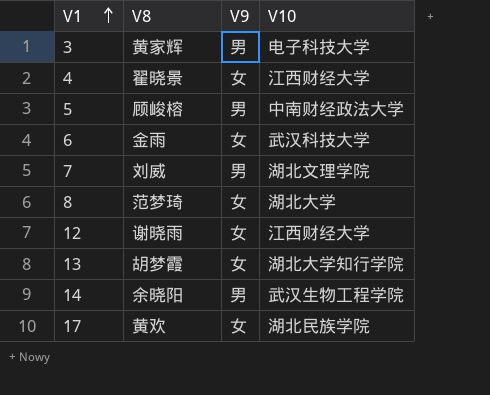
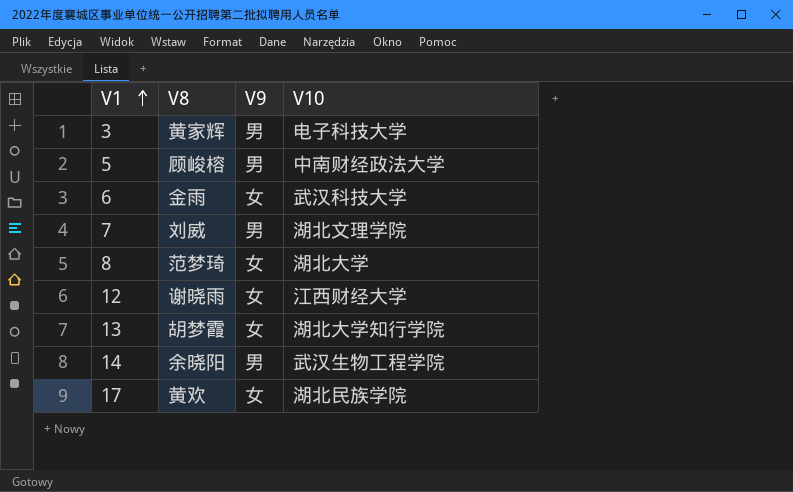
row 4: 翟晓景 | 女 | 江西财经大学 -> none

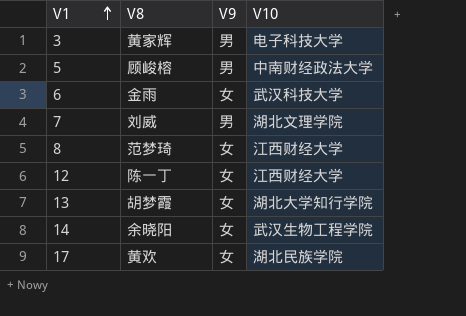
8 | V10: 湖北大学 -> 江西财经大学
12 | V8: 谢晓雨 -> 陈一丁
14 | V9: 男 -> 女

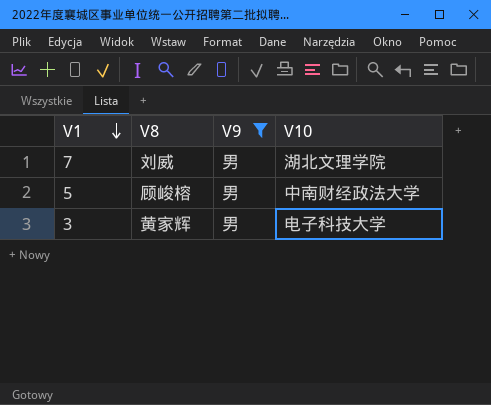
filter: none -> V9 = 男
row order: V1 ascending -> V1 descending

